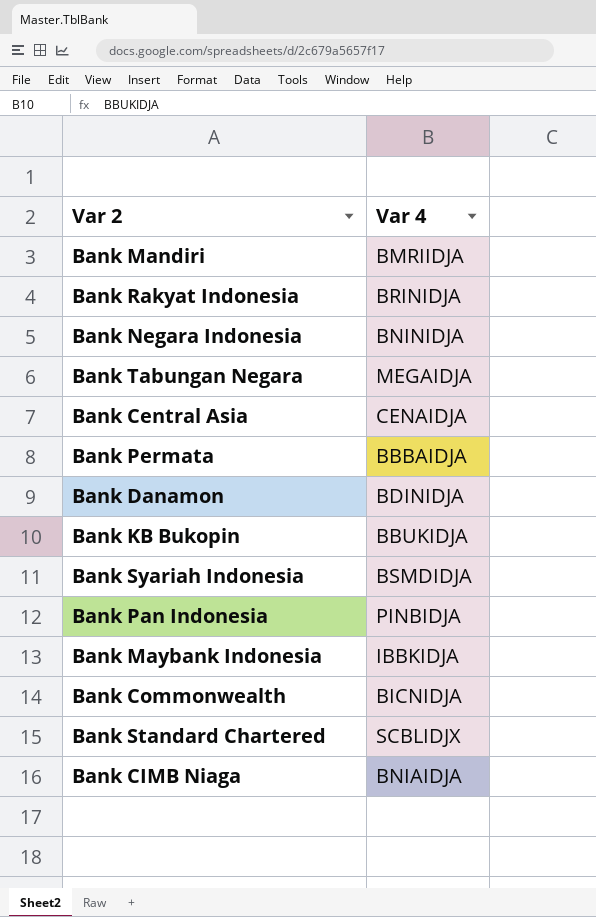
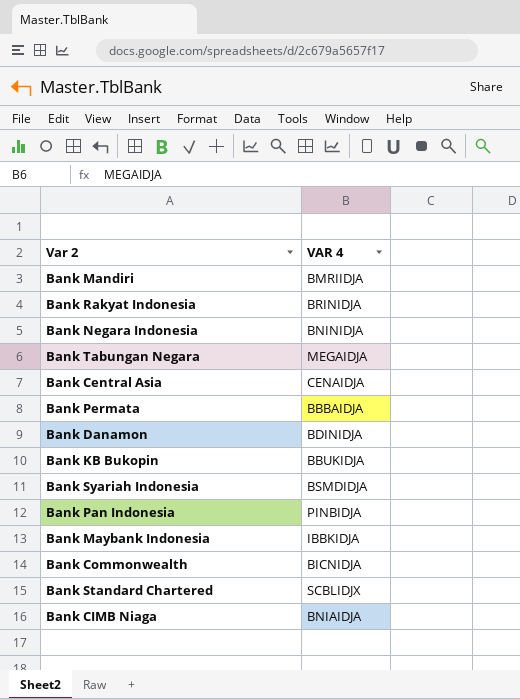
column name: Var 4 -> VAR 4

